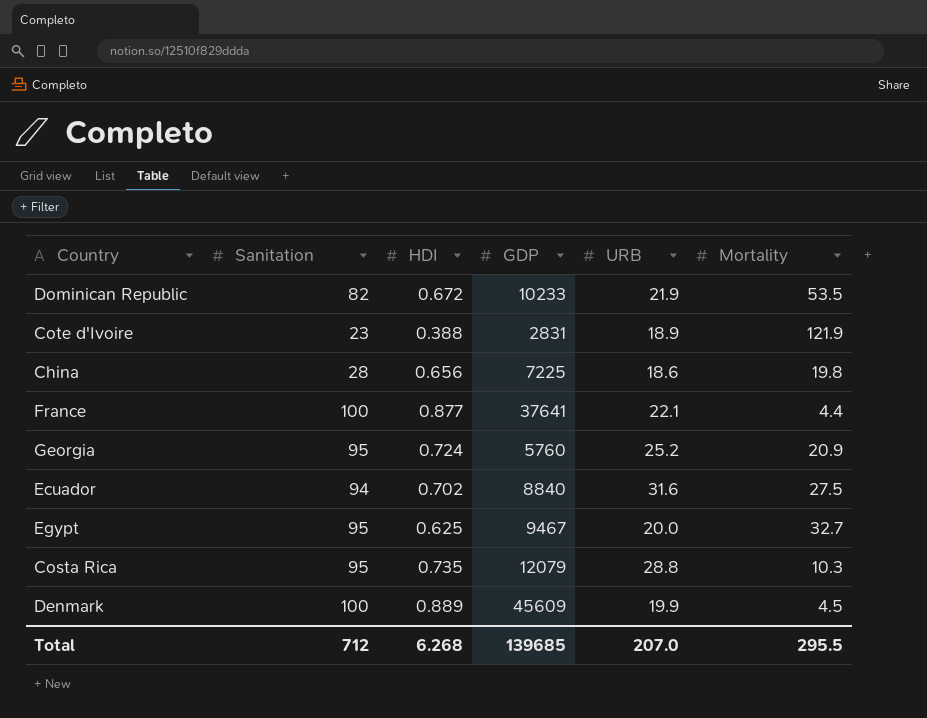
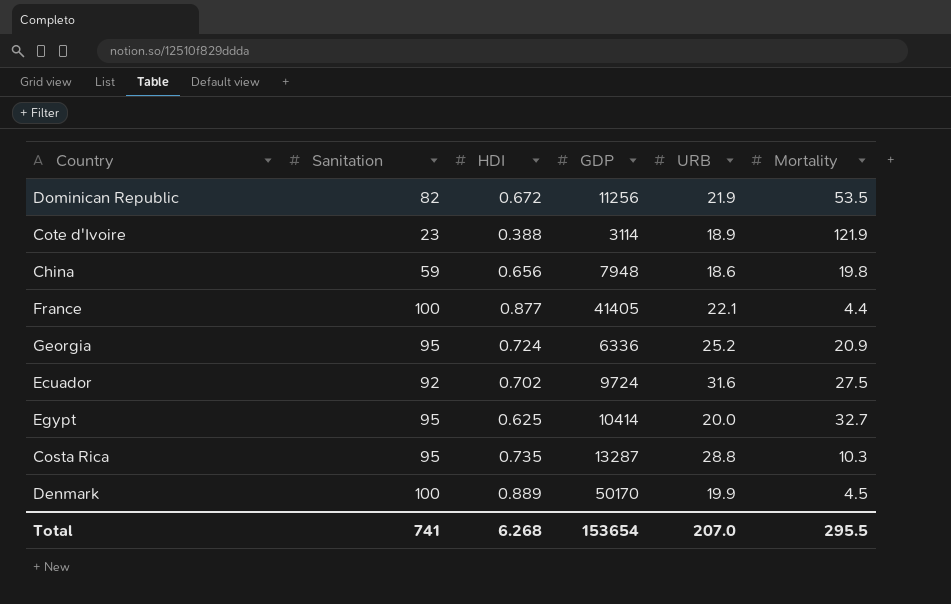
Dominican Republic | GDP: 10233 -> 11256
Cote d'Ivoire | GDP: 2831 -> 3114
China | Sanitation: 28 -> 59
China | GDP: 7225 -> 7948
France | GDP: 37641 -> 41405
Georgia | GDP: 5760 -> 6336
Ecuador | Sanitation: 94 -> 92
Ecuador | GDP: 8840 -> 9724
Egypt | GDP: 9467 -> 10414
Costa Rica | GDP: 12079 -> 13287
Denmark | GDP: 45609 -> 50170
Total | Sanitation: 712 -> 741
Total | GDP: 139685 -> 153654

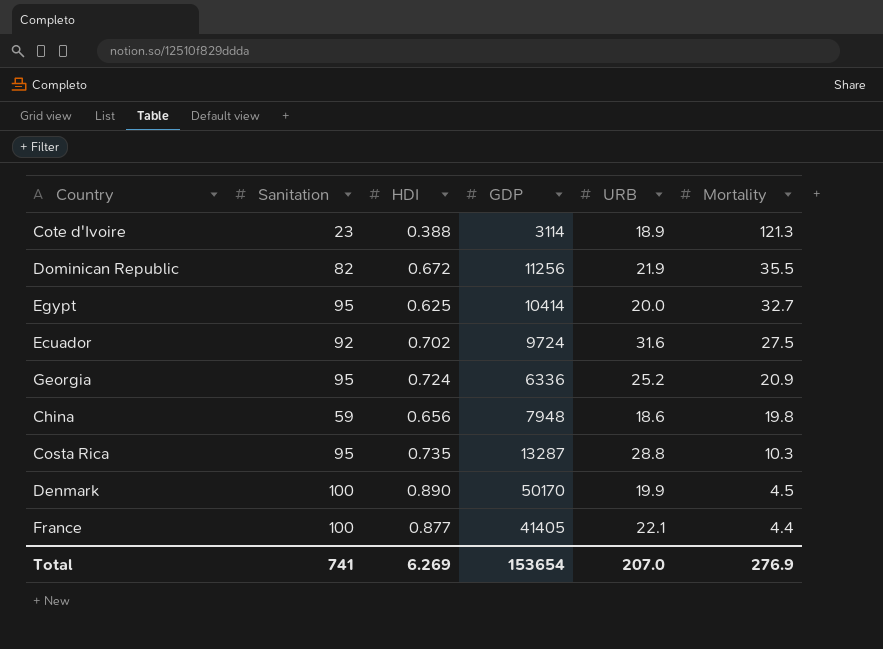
row order: none -> Mortality descending
Cote d'Ivoire | Mortality: 121.9 -> 121.3
Dominican Republic | Mortality: 53.5 -> 35.5
Denmark | HDI: 0.889 -> 0.890
Total | HDI: 6.268 -> 6.269
Total | Mortality: 295.5 -> 276.9

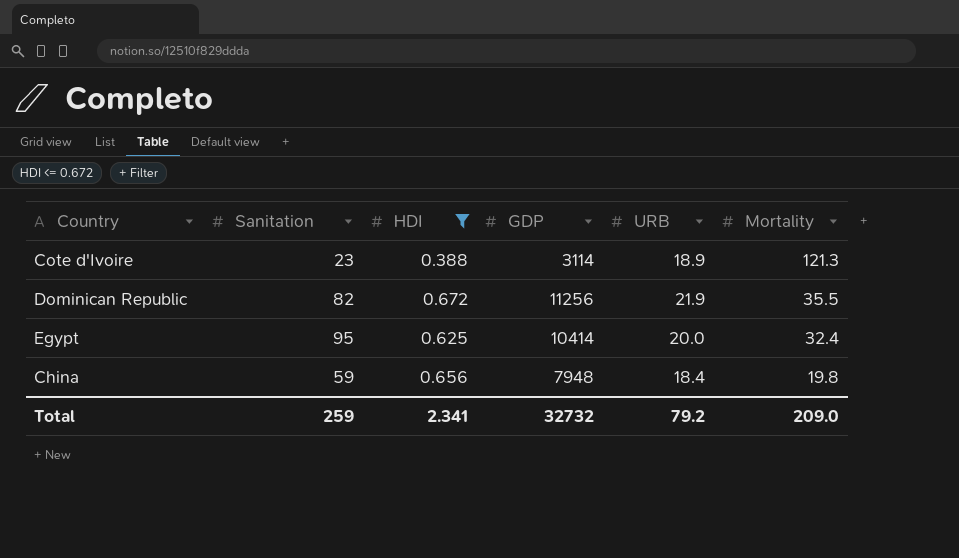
filter: none -> HDI <= 0.672
Egypt | Mortality: 32.7 -> 32.4
China | URB: 18.6 -> 18.4
Total | Sanitation: 741 -> 259
Total | HDI: 6.269 -> 2.341
Total | GDP: 153654 -> 32732
Total | URB: 207.0 -> 79.2
Total | Mortality: 276.9 -> 209.0

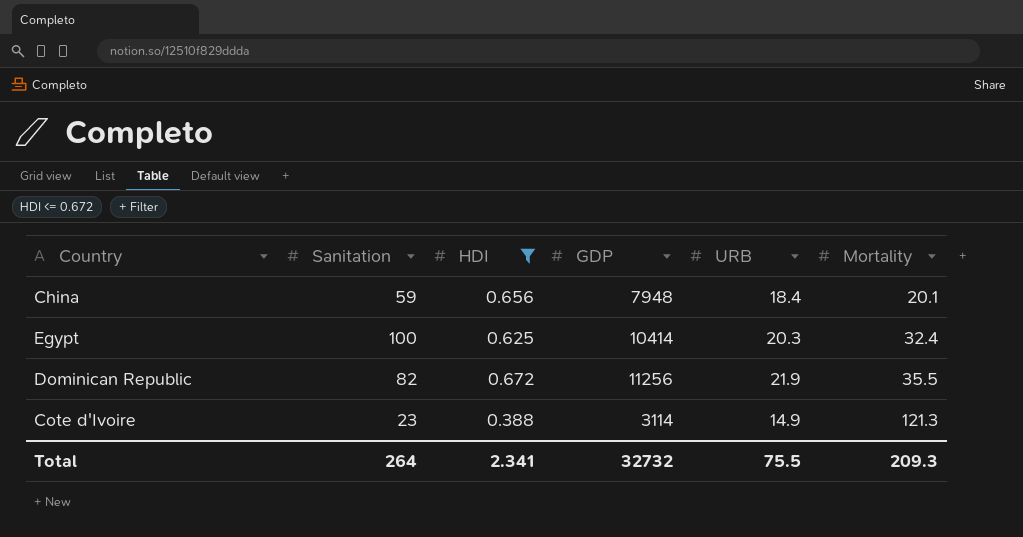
row order: Mortality descending -> Mortality ascending
China | Mortality: 19.8 -> 20.1
Egypt | Sanitation: 95 -> 100
Egypt | URB: 20.0 -> 20.3
Cote d'Ivoire | URB: 18.9 -> 14.9
Total | Sanitation: 259 -> 264
Total | URB: 79.2 -> 75.5
Total | Mortality: 209.0 -> 209.3

